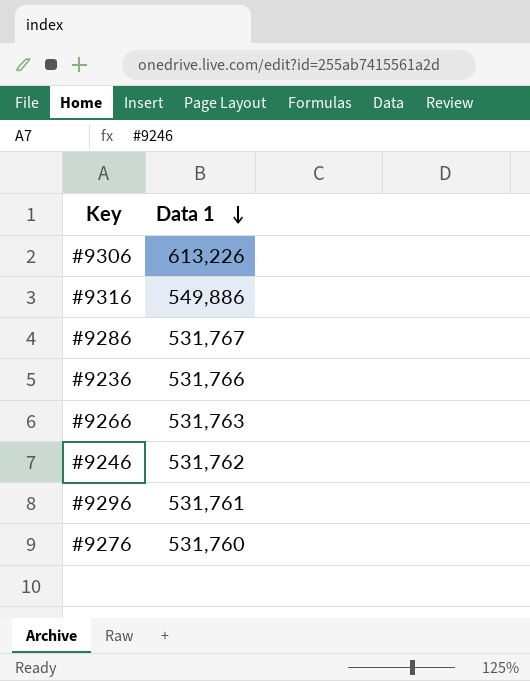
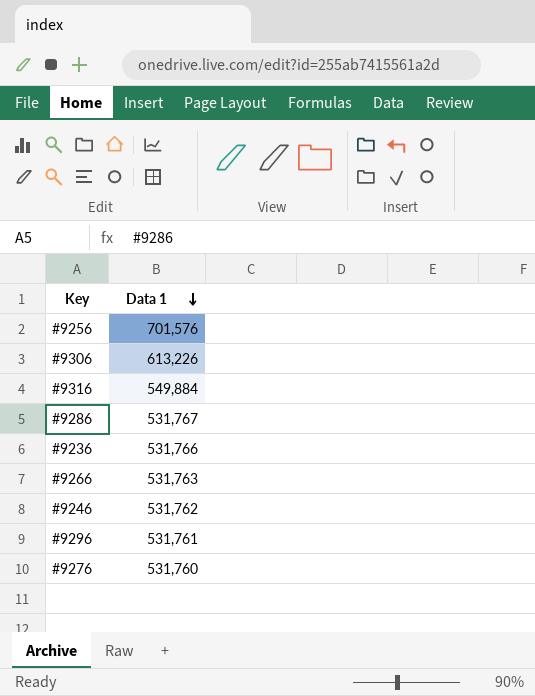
row #9256: none -> 701,576
#9316 | Data 1: 549,886 -> 549,884

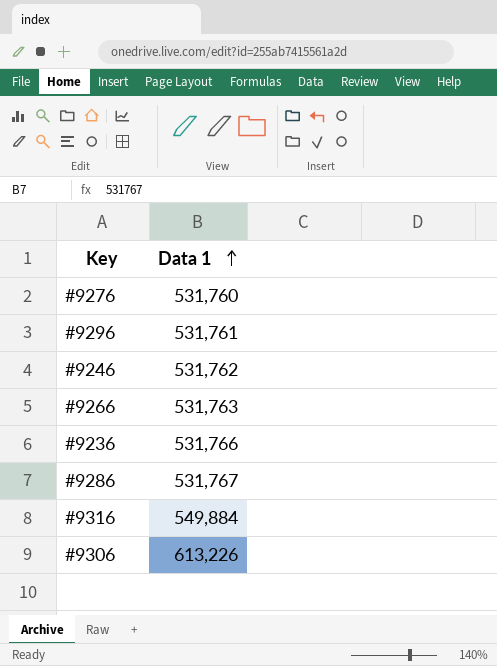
row order: Data 1 descending -> Data 1 ascending
row #9256: 701,576 -> none

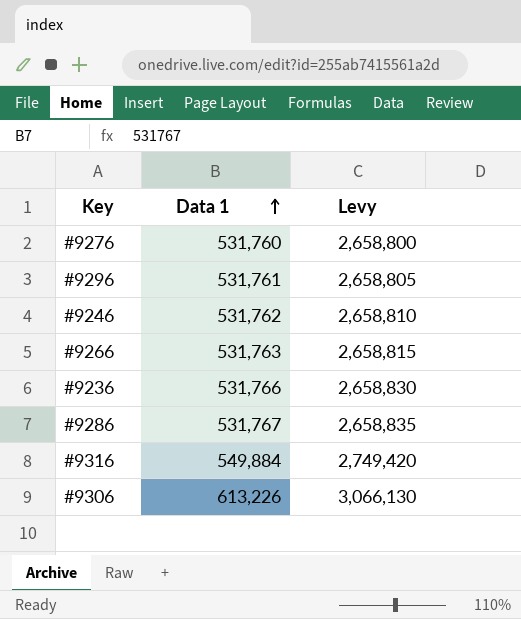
column Levy | formula: none -> [Data 1] * 5

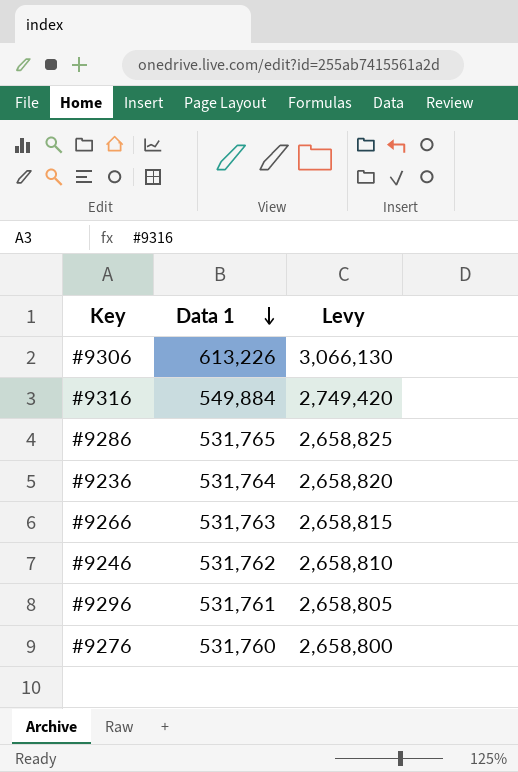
row order: Data 1 ascending -> Data 1 descending
#9286 | Data 1: 531,767 -> 531,765
#9286 | Levy: 2,658,835 -> 2,658,825
#9236 | Data 1: 531,766 -> 531,764
#9236 | Levy: 2,658,830 -> 2,658,820

